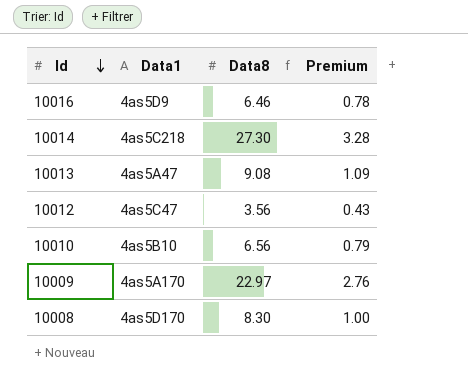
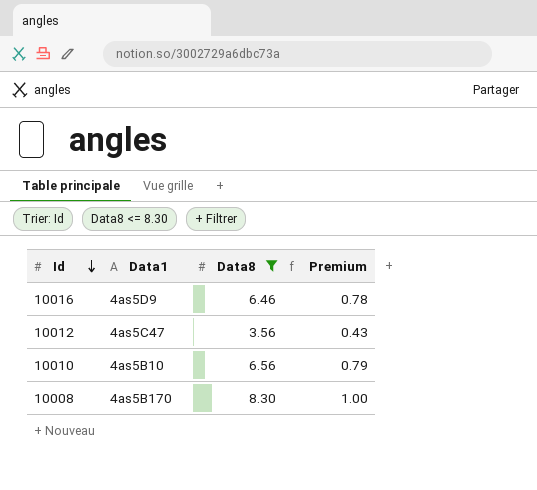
filter: none -> Data8 <= 8.30
10008 | Data1: 4as5D170 -> 4as5B170

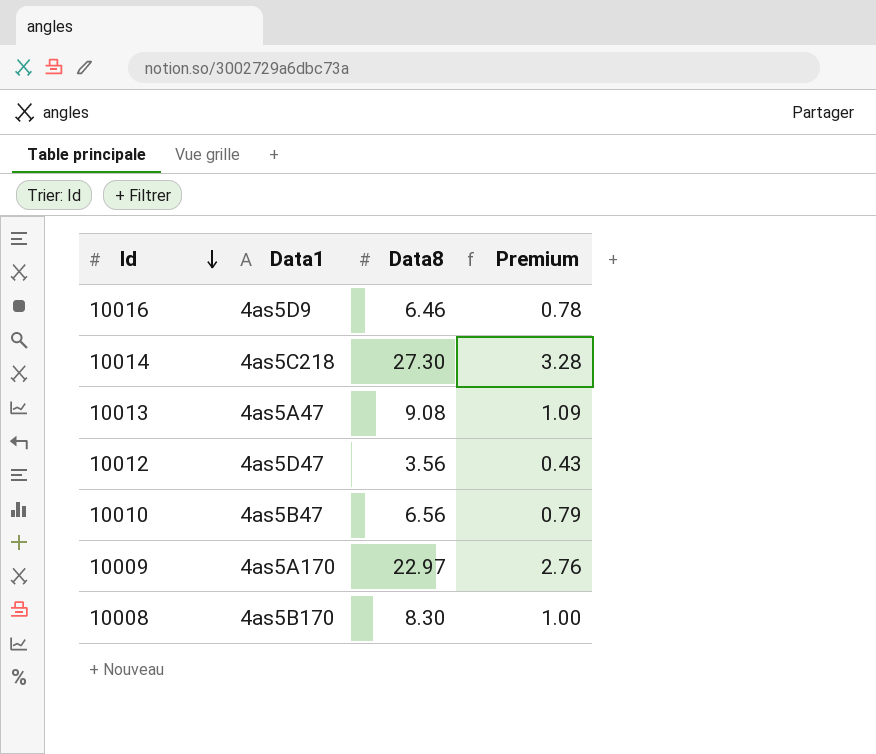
filter: Data8 <= 8.30 -> none
10012 | Data1: 4as5C47 -> 4as5D47
10010 | Data1: 4as5B10 -> 4as5B47

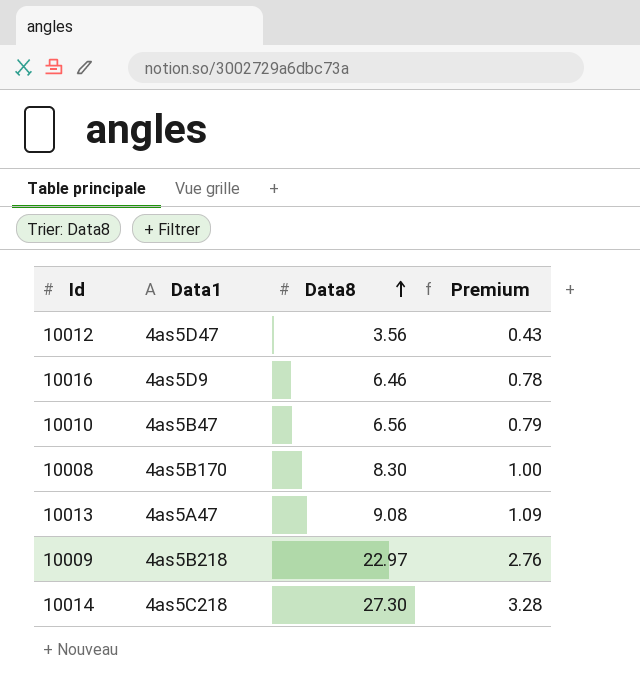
row order: Id descending -> Data8 ascending
10009 | Data1: 4as5A170 -> 4as5B218

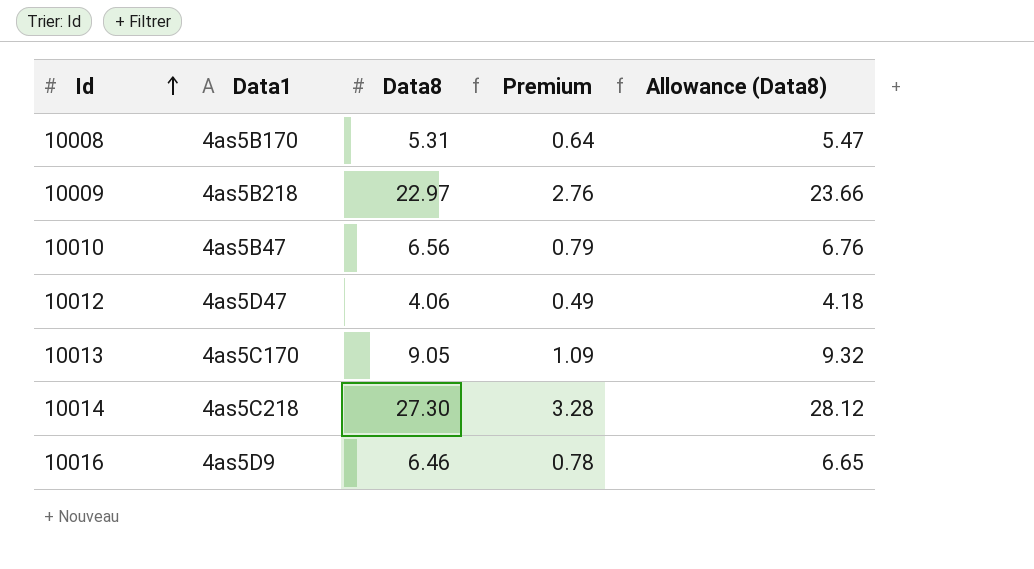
row order: Data8 ascending -> Id ascending
column Allowance (Data8) | formula: none -> [Data8] * 1.03
10008 | Data8: 8.30 -> 5.31
10008 | Premium: 1.00 -> 0.64
10012 | Data8: 3.56 -> 4.06
10012 | Premium: 0.43 -> 0.49
10013 | Data1: 4as5A47 -> 4as5C170
10013 | Data8: 9.08 -> 9.05

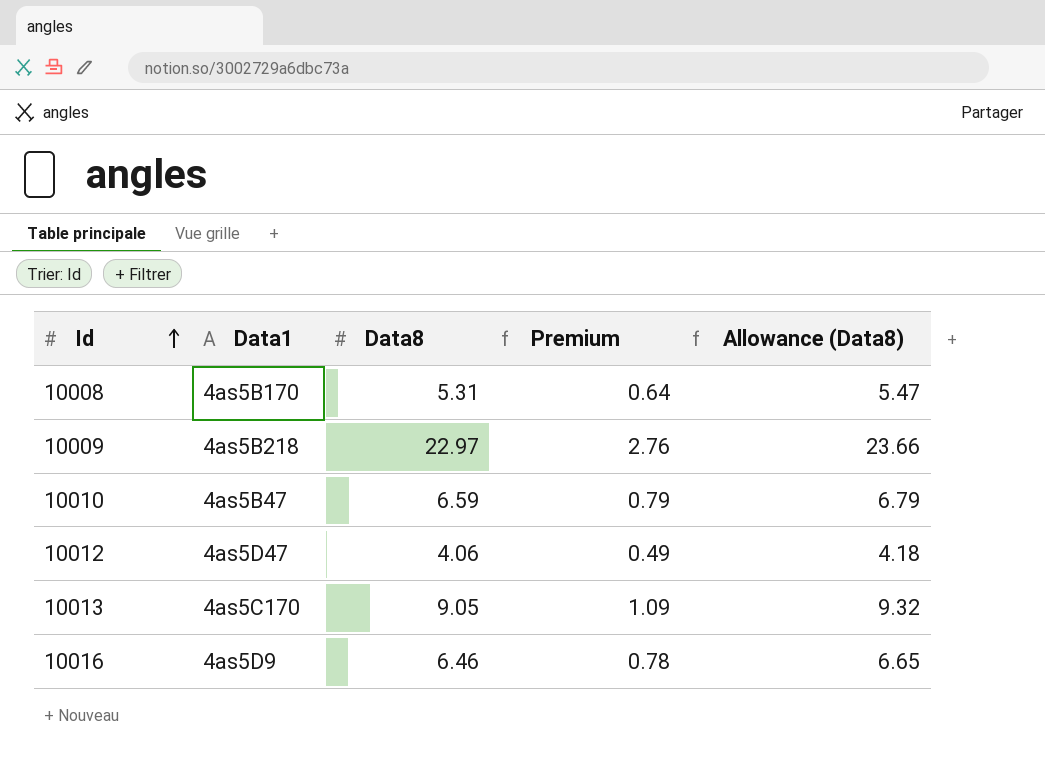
row 10014: 4as5C218 | 27.30 | 3.28 | 28.12 -> none
10010 | Data8: 6.56 -> 6.59
10010 | Allowance (Data8): 6.76 -> 6.79

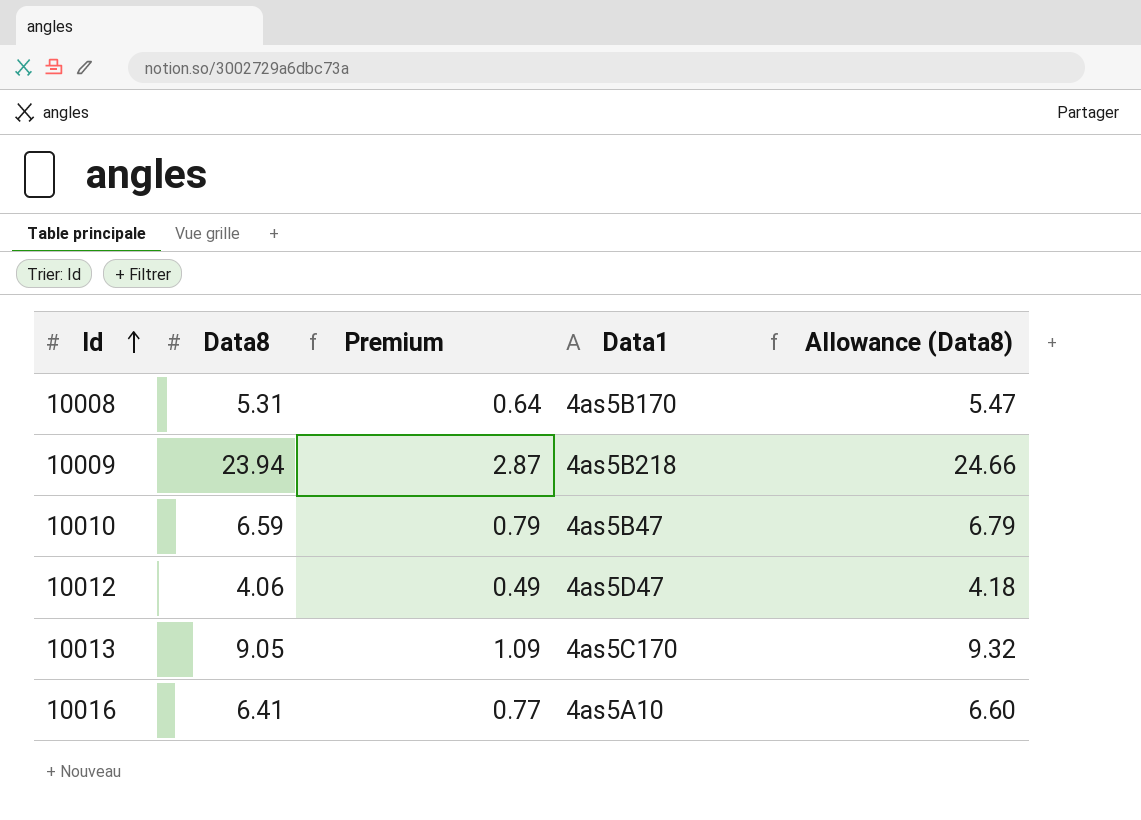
column Data1 | position: 2 -> 4
10009 | Data8: 22.97 -> 23.94
10009 | Premium: 2.76 -> 2.87
10009 | Allowance (Data8): 23.66 -> 24.66
10016 | Data8: 6.46 -> 6.41
10016 | Premium: 0.78 -> 0.77
10016 | Data1: 4as5D9 -> 4as5A10
10016 | Allowance (Data8): 6.65 -> 6.60

